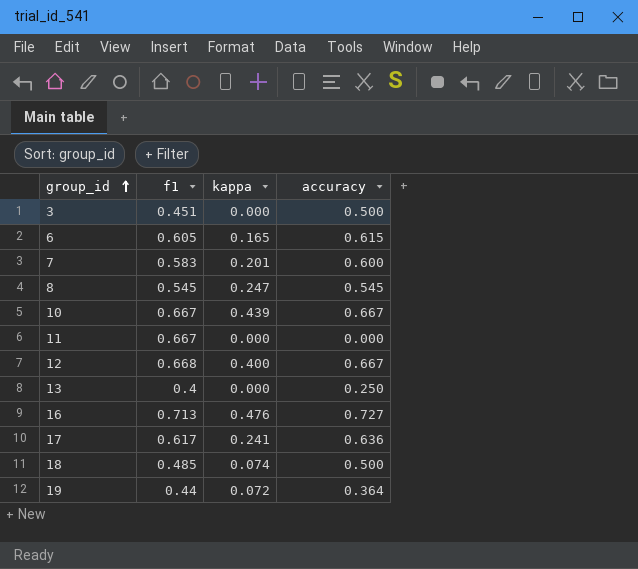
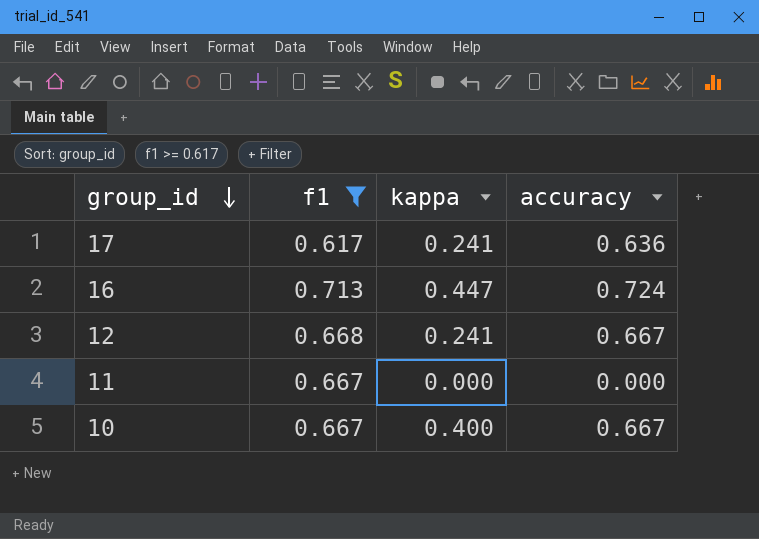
filter: none -> f1 >= 0.617
row order: group_id ascending -> group_id descending
16 | kappa: 0.476 -> 0.447
16 | accuracy: 0.727 -> 0.724
12 | kappa: 0.400 -> 0.241
10 | kappa: 0.439 -> 0.400

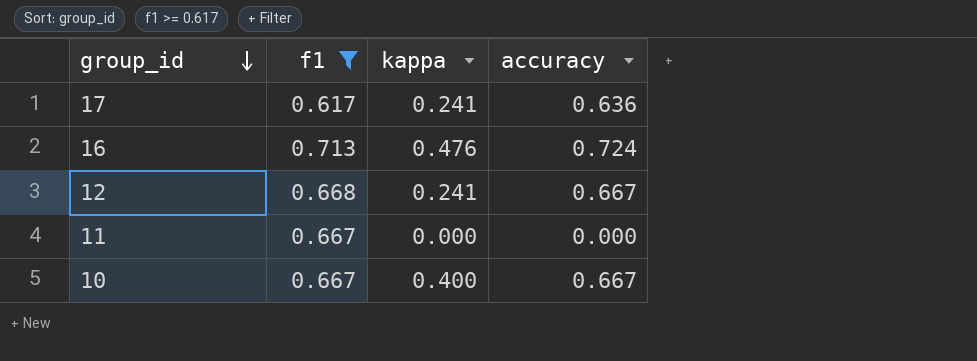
16 | kappa: 0.447 -> 0.476

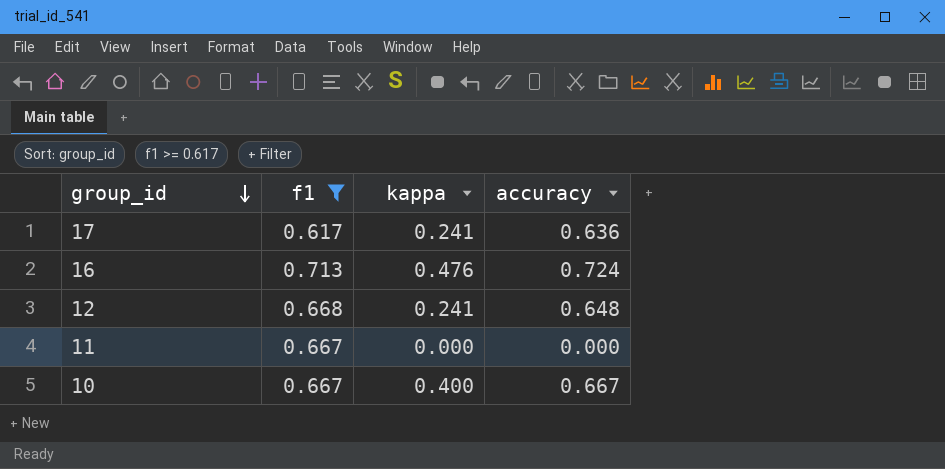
12 | accuracy: 0.667 -> 0.648

